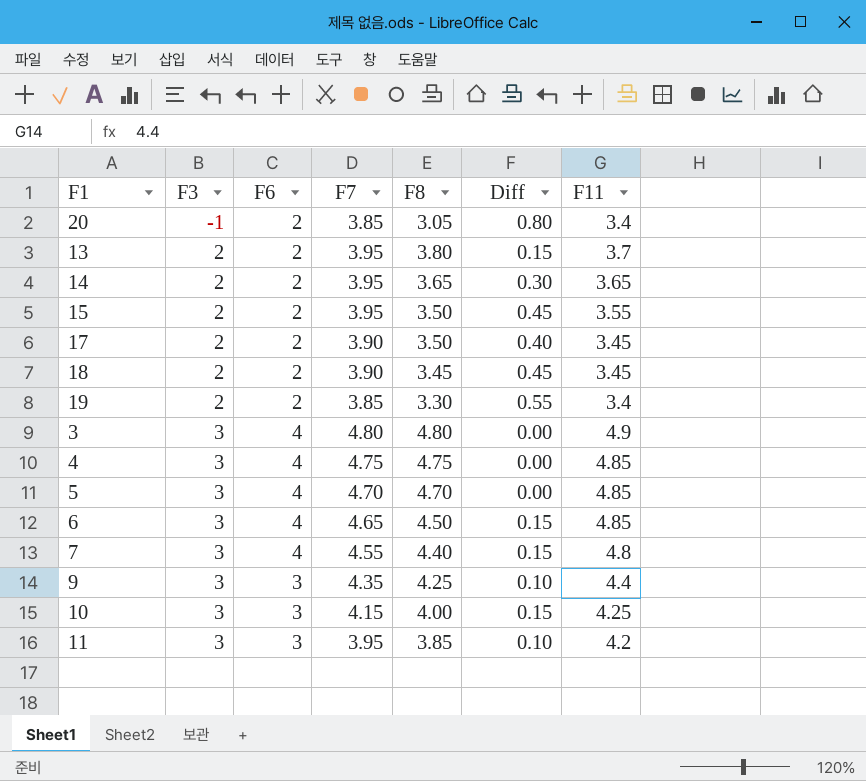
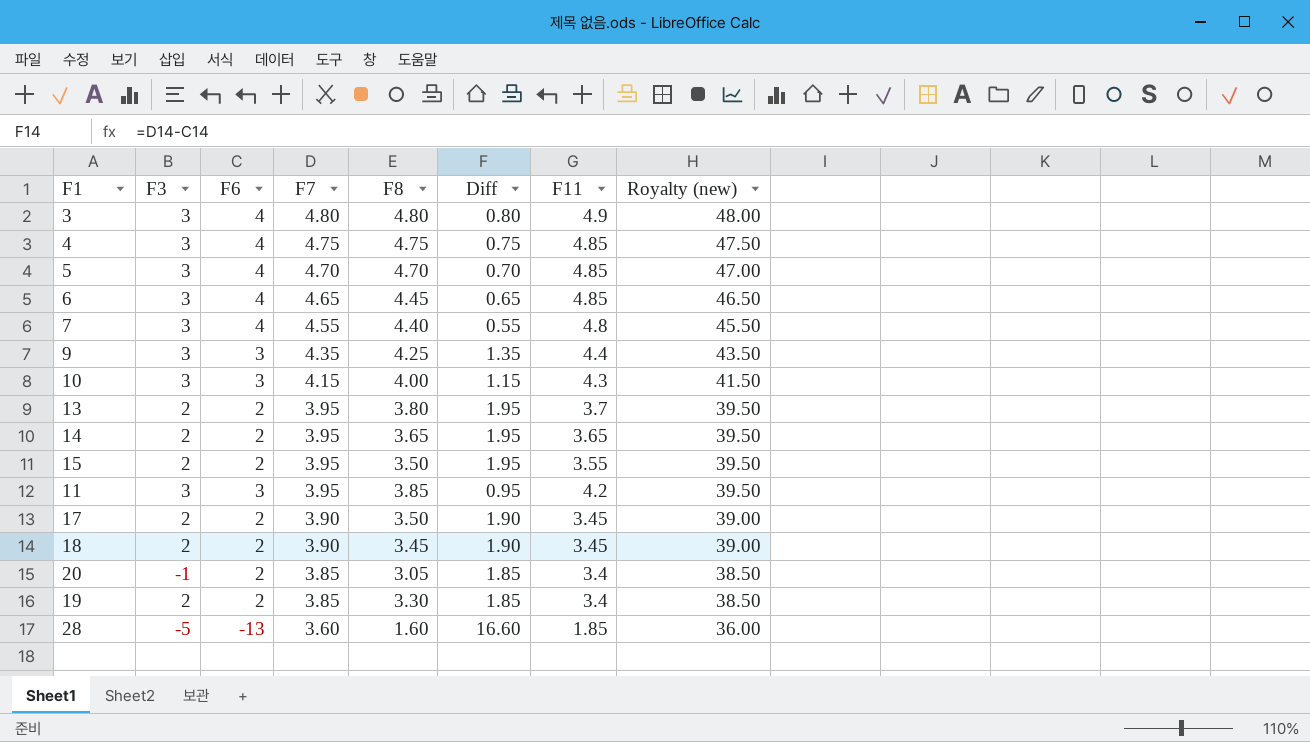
row order: F3 ascending -> F7 descending
column Diff | formula: [F7] - [F8] -> [F7] - [F6]
column Royalty (new) | formula: none -> [F7] * 10
6 | F8: 4.50 -> 4.45
10 | F11: 4.25 -> 4.3
row 28: none -> -5 | -13 | 3.60 | 1.60 | 16.60 | 1.85 | 36.00

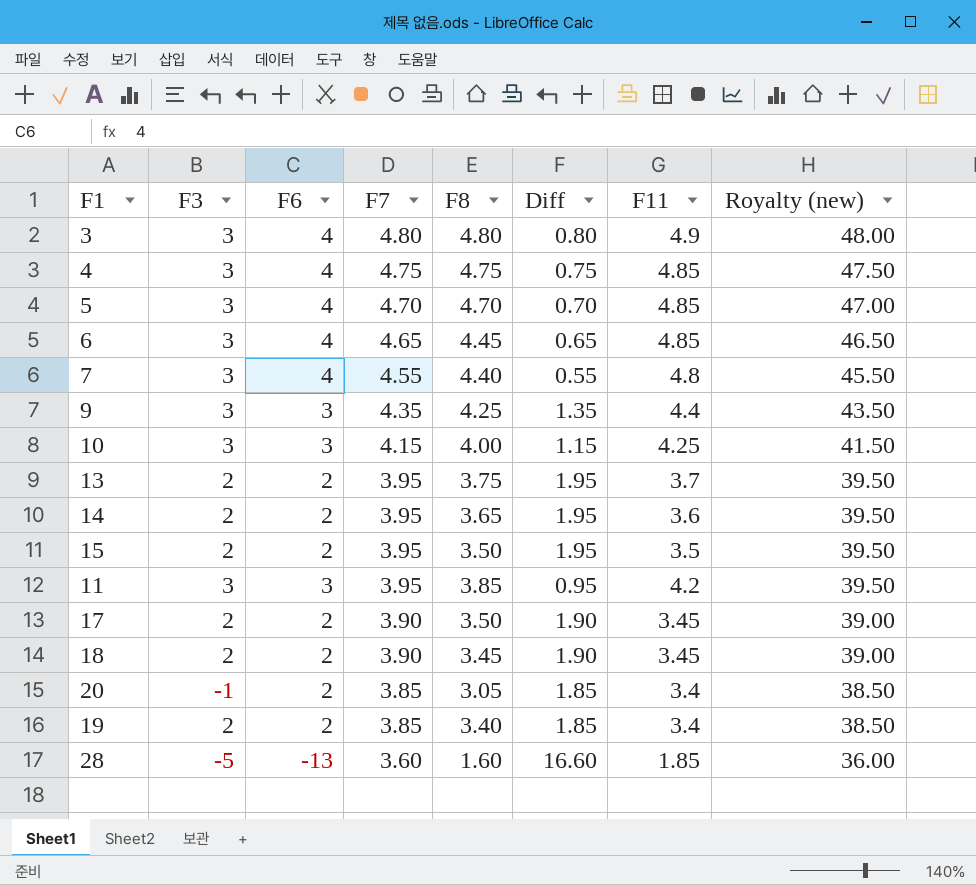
10 | F11: 4.3 -> 4.25
13 | F8: 3.80 -> 3.75
14 | F11: 3.65 -> 3.6
15 | F11: 3.55 -> 3.5
19 | F8: 3.30 -> 3.40

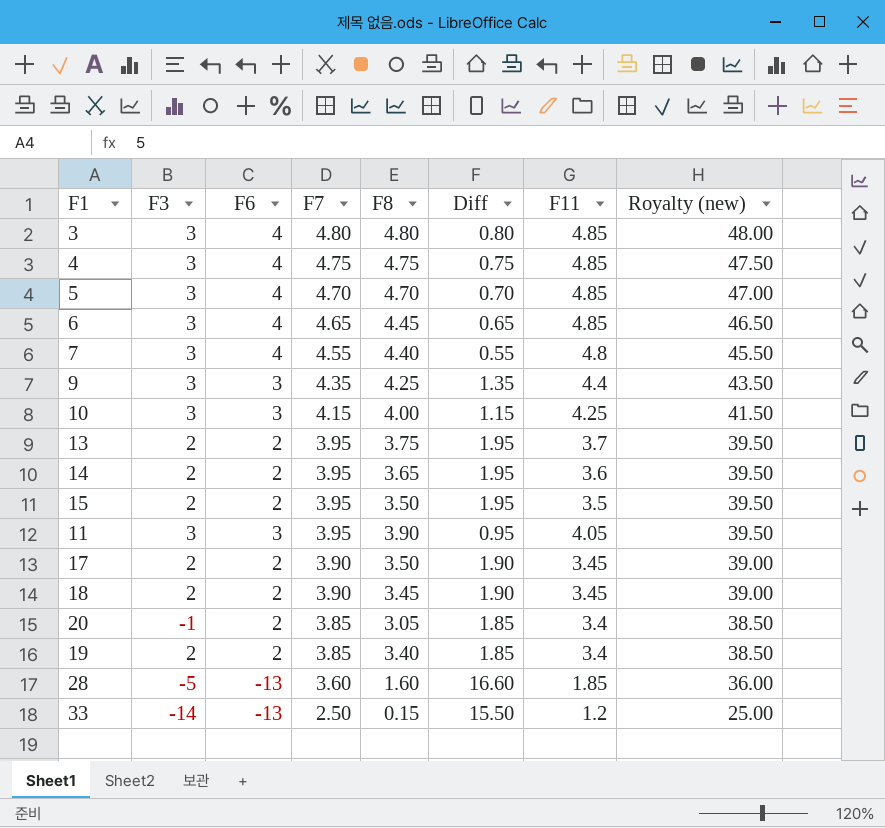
3 | F11: 4.9 -> 4.85
11 | F8: 3.85 -> 3.90
11 | F11: 4.2 -> 4.05
row 33: none -> -14 | -13 | 2.50 | 0.15 | 15.50 | 1.2 | 25.00

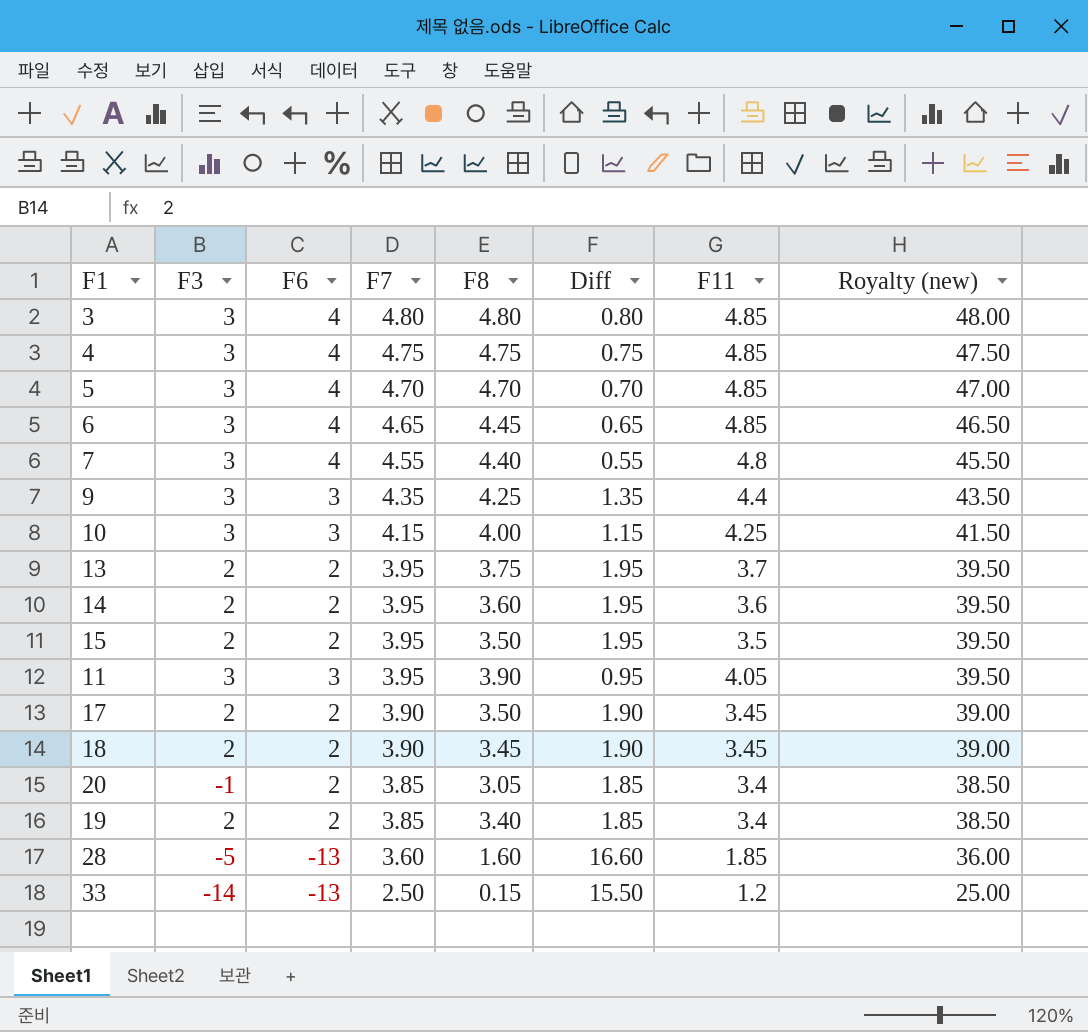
14 | F8: 3.65 -> 3.60

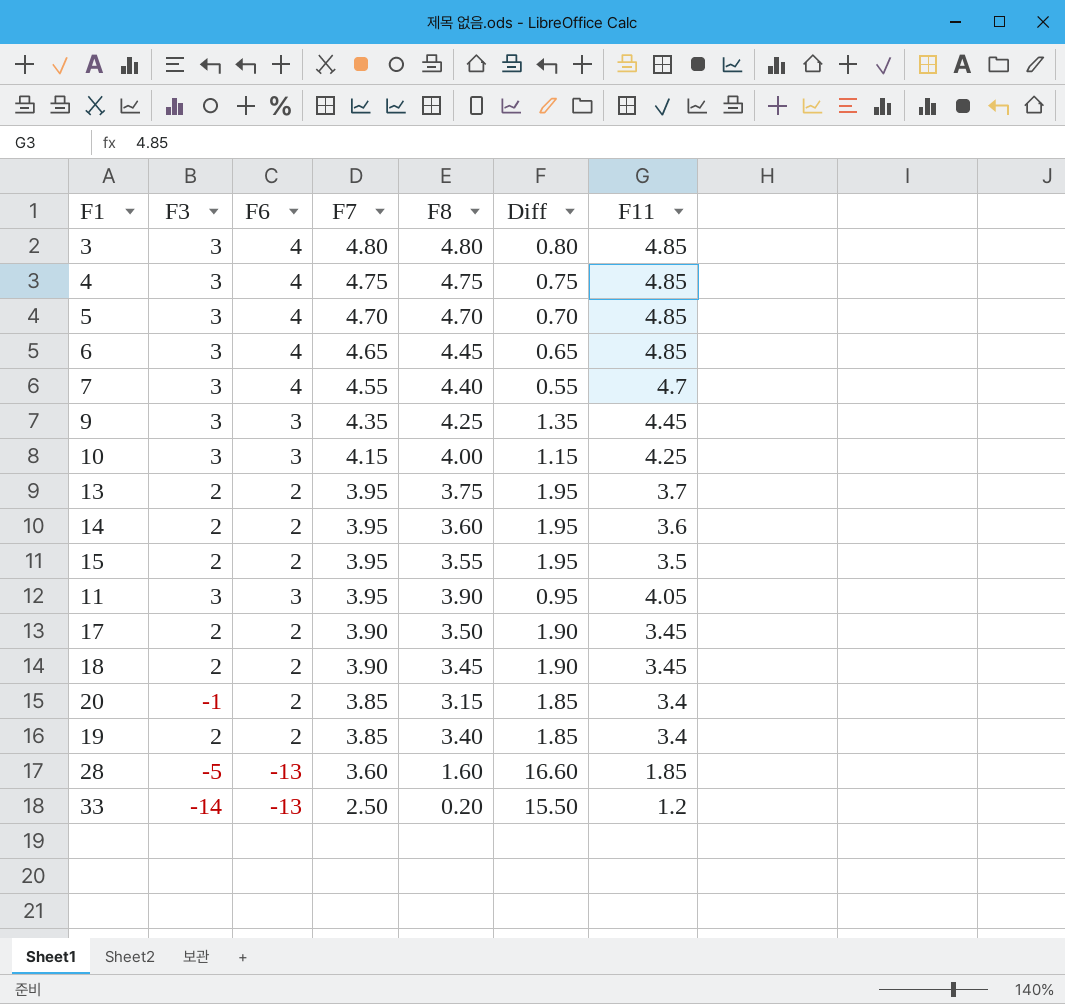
column Royalty (new) | formula: [F7] * 10 -> none
7 | F11: 4.8 -> 4.7
9 | F11: 4.4 -> 4.45
15 | F8: 3.50 -> 3.55
20 | F8: 3.05 -> 3.15
33 | F8: 0.15 -> 0.20

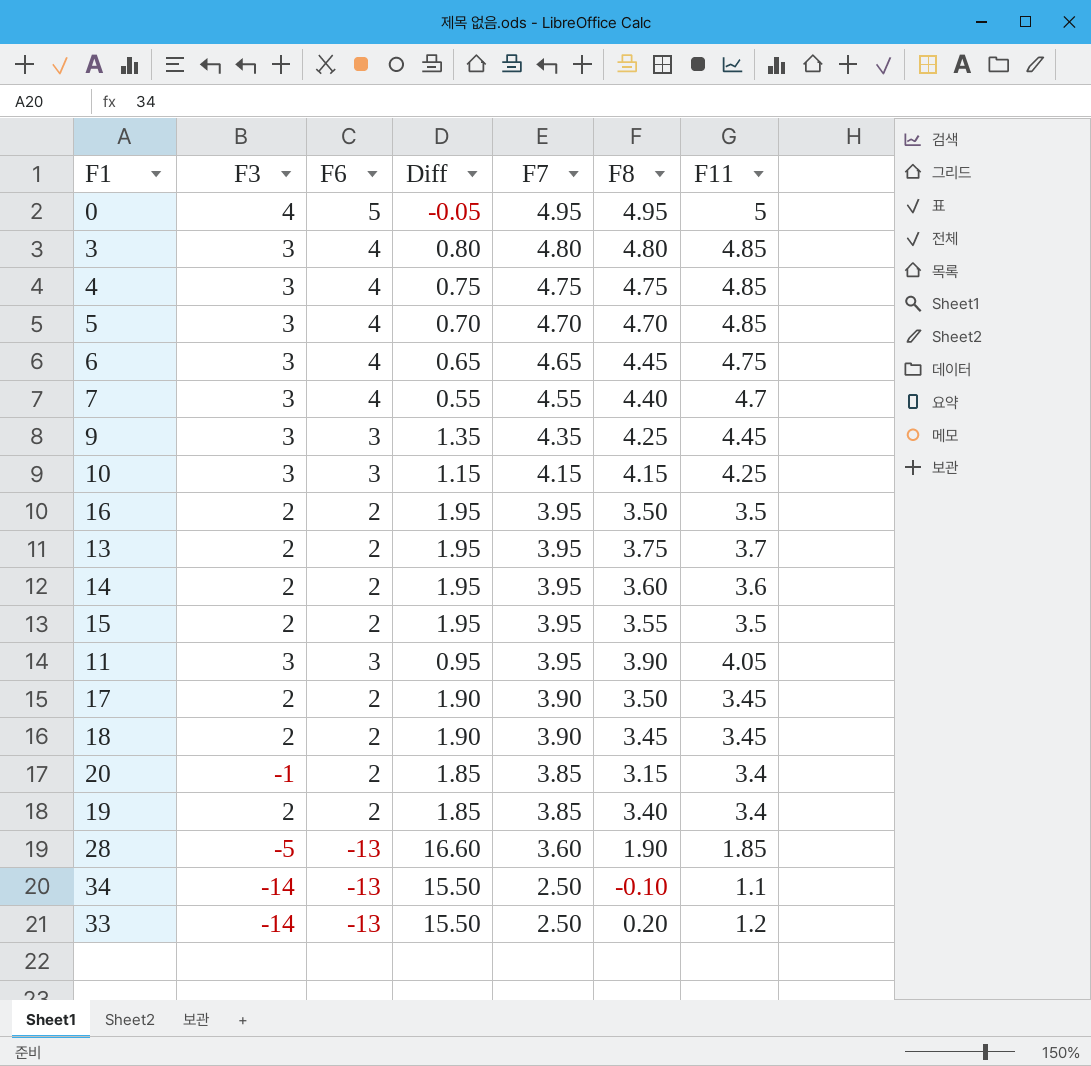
column Diff | position: 6 -> 4
row 0: none -> 4 | 5 | -0.05 | 4.95 | 4.95 | 5
6 | F11: 4.85 -> 4.75
10 | F8: 4.00 -> 4.15
row 16: none -> 2 | 2 | 1.95 | 3.95 | 3.50 | 3.5
28 | F8: 1.60 -> 1.90
row 34: none -> -14 | -13 | 15.50 | 2.50 | -0.10 | 1.1

